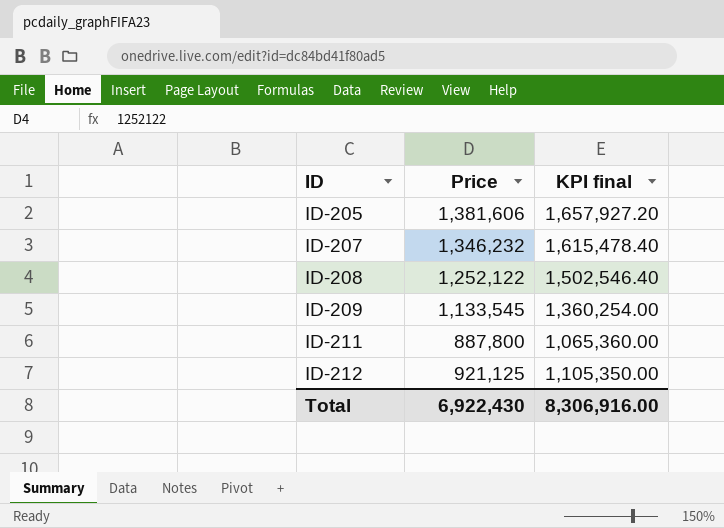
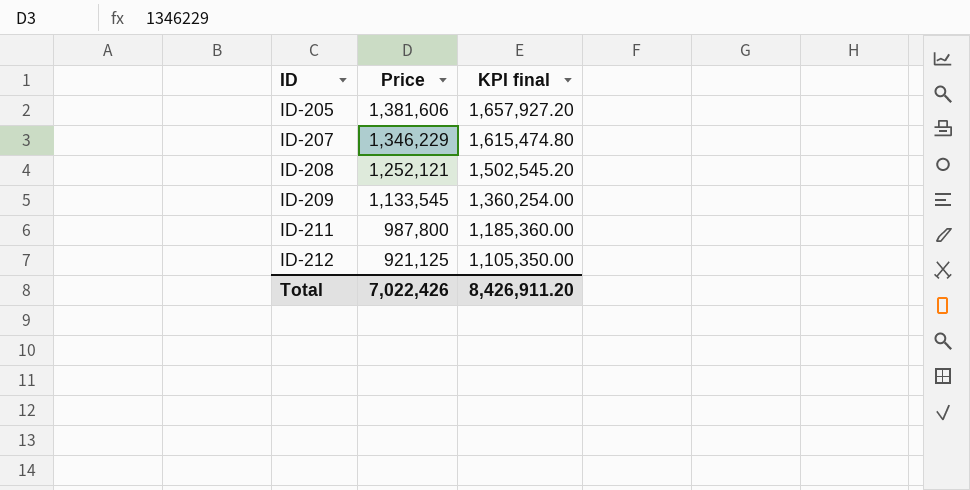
ID-207 | Price: 1,346,232 -> 1,346,229
ID-207 | KPI final: 1,615,478.40 -> 1,615,474.80
ID-208 | Price: 1,252,122 -> 1,252,121
ID-208 | KPI final: 1,502,546.40 -> 1,502,545.20
ID-211 | Price: 887,800 -> 987,800
ID-211 | KPI final: 1,065,360.00 -> 1,185,360.00
Total | Price: 6,922,430 -> 7,022,426
Total | KPI final: 8,306,916.00 -> 8,426,911.20

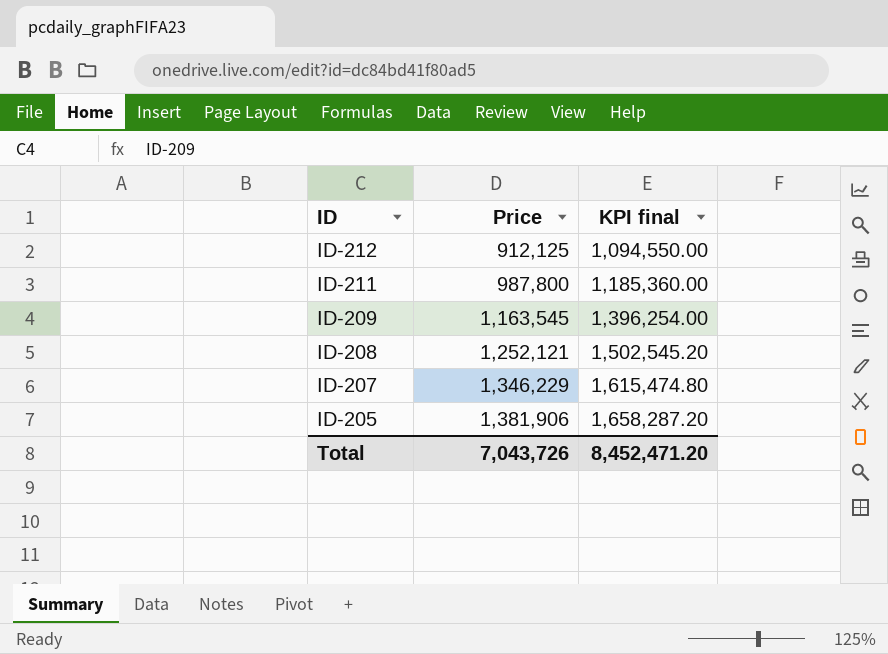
row order: ID ascending -> ID descending
ID-212 | Price: 921,125 -> 912,125
ID-212 | KPI final: 1,105,350.00 -> 1,094,550.00
ID-209 | Price: 1,133,545 -> 1,163,545
ID-209 | KPI final: 1,360,254.00 -> 1,396,254.00
ID-205 | Price: 1,381,606 -> 1,381,906
ID-205 | KPI final: 1,657,927.20 -> 1,658,287.20
Total | Price: 7,022,426 -> 7,043,726
Total | KPI final: 8,426,911.20 -> 8,452,471.20

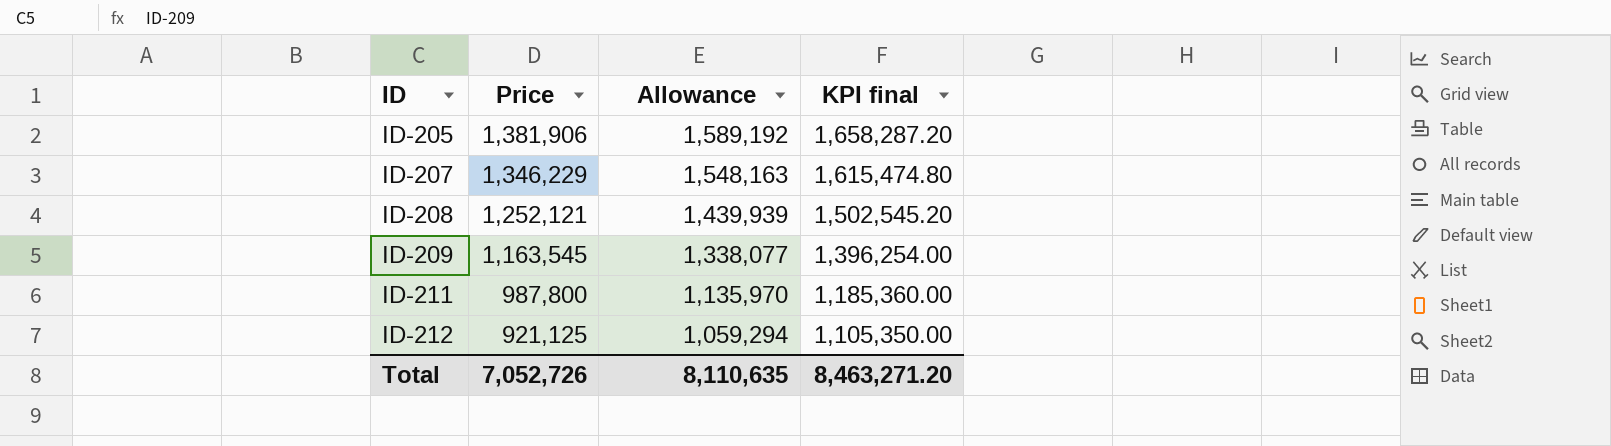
row order: ID descending -> ID ascending
column Allowance | formula: none -> [Price] * 1.15
ID-212 | Price: 912,125 -> 921,125
ID-212 | KPI final: 1,094,550.00 -> 1,105,350.00
Total | Price: 7,043,726 -> 7,052,726
Total | KPI final: 8,452,471.20 -> 8,463,271.20

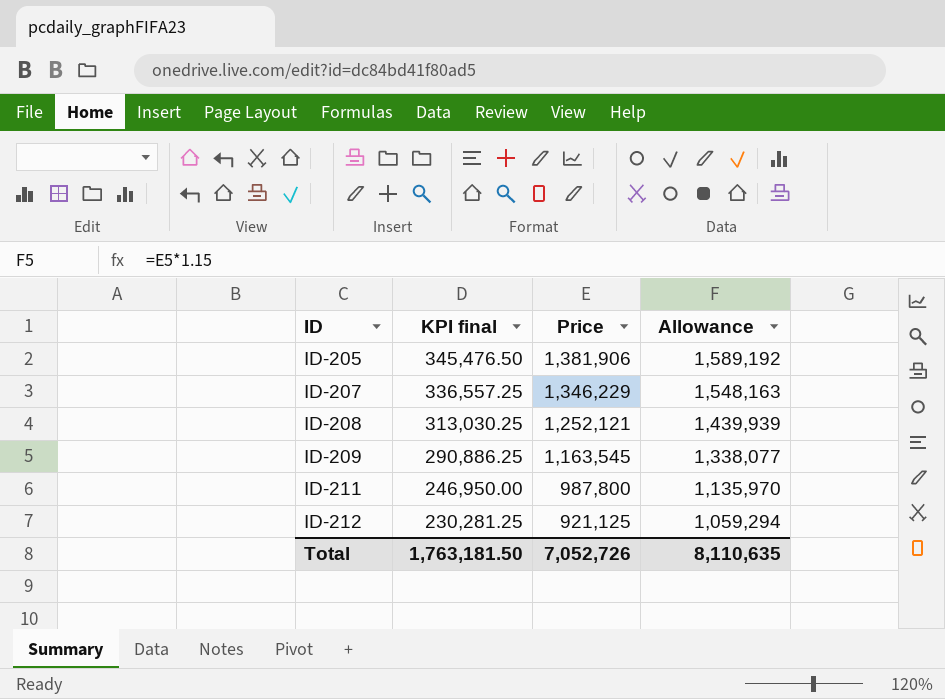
column KPI final | formula: [Price] * 1.2 -> [Price] * 0.25
column KPI final | position: 4 -> 2
Total | KPI final: 8,463,271.20 -> 1,763,181.50

